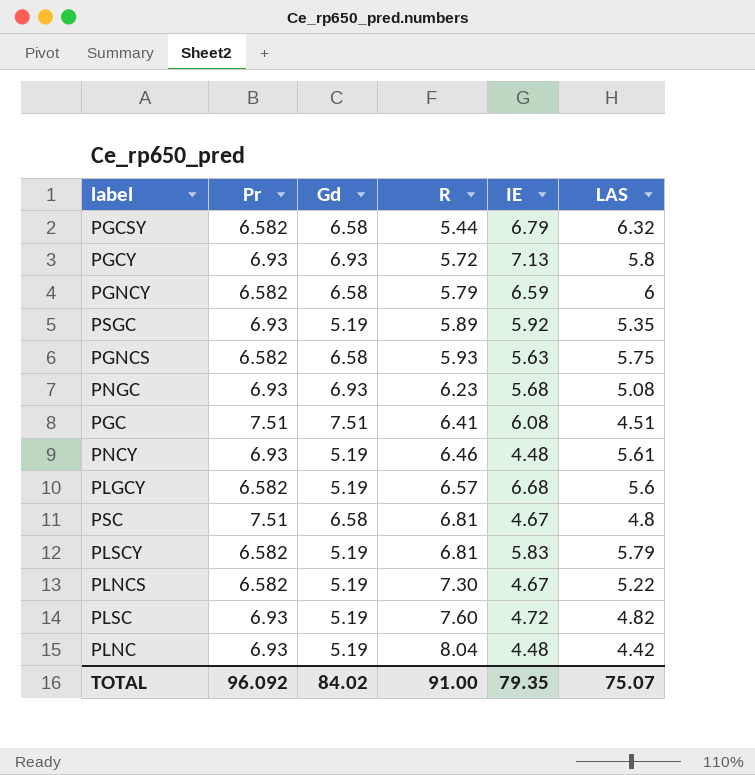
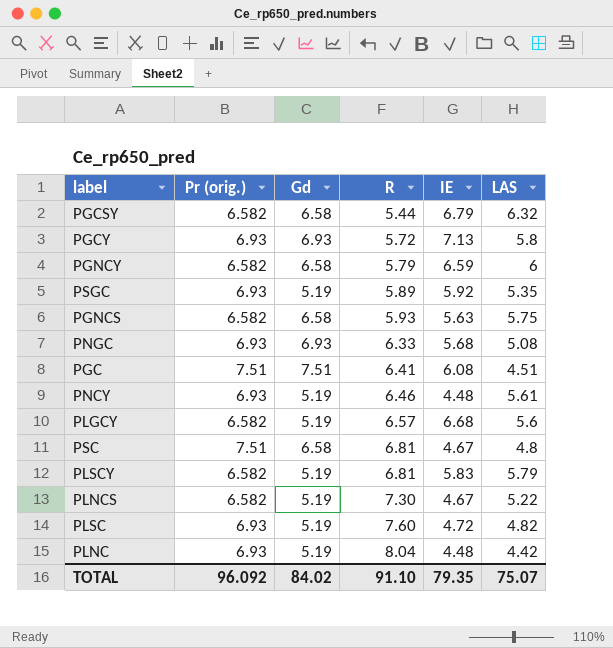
column name: Pr -> Pr (orig.)
PNGC | R: 6.23 -> 6.33
TOTAL | R: 91.00 -> 91.10

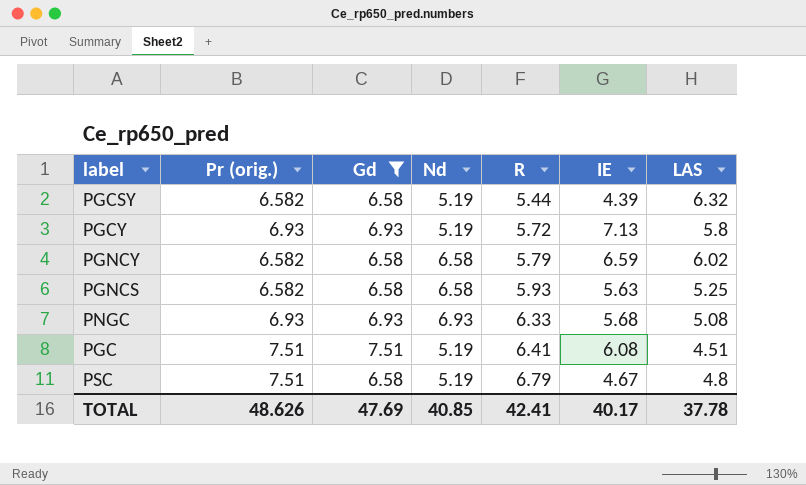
filter: none -> Gd != 5.19
column Nd | position: none -> 4
PGCSY | IE: 6.79 -> 4.39
PGNCY | LAS: 6 -> 6.02
PGNCS | LAS: 5.75 -> 5.25
PSC | R: 6.81 -> 6.79
TOTAL | Pr (orig.): 96.092 -> 48.626
TOTAL | Gd: 84.02 -> 47.69
TOTAL | R: 91.10 -> 42.41
TOTAL | IE: 79.35 -> 40.17
TOTAL | LAS: 75.07 -> 37.78

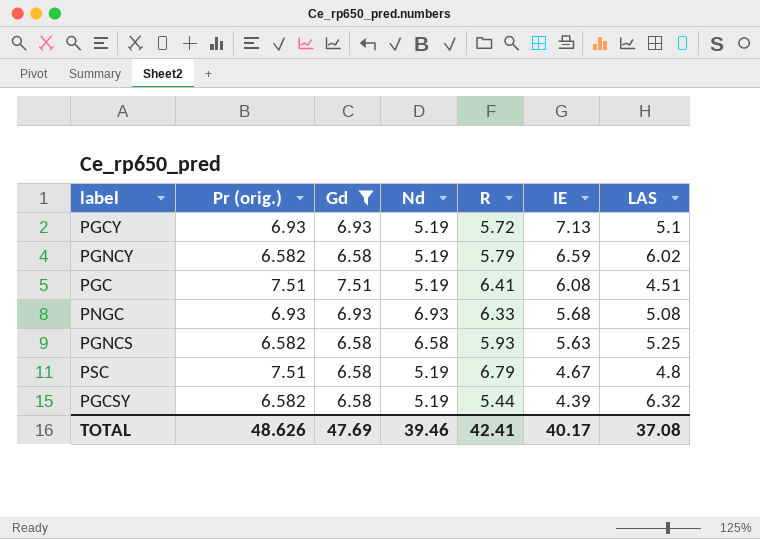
row order: R ascending -> IE descending
PGCY | LAS: 5.8 -> 5.1
PGNCY | Nd: 6.58 -> 5.19
TOTAL | Nd: 40.85 -> 39.46
TOTAL | LAS: 37.78 -> 37.08

